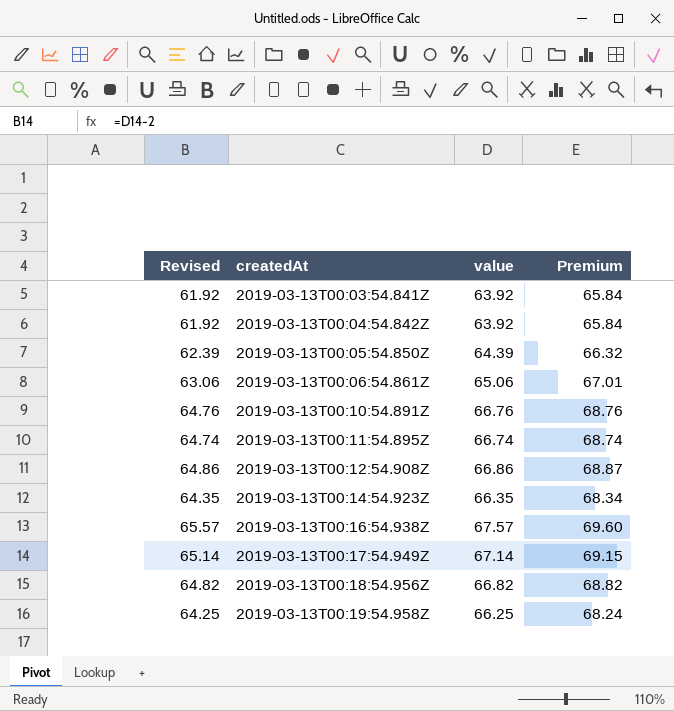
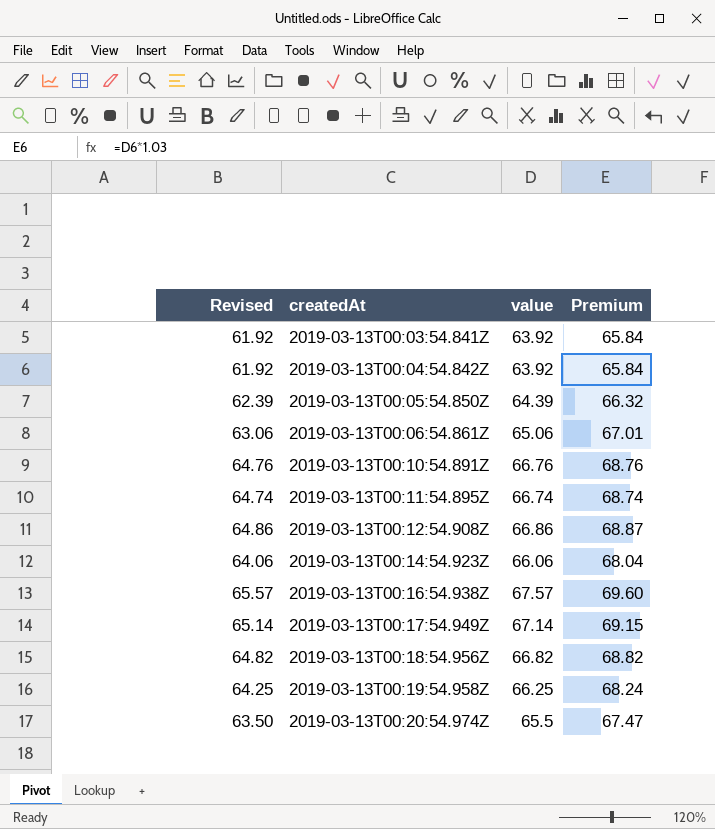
2019-03-13T00:14:54.923Z | Revised: 64.35 -> 64.06
2019-03-13T00:14:54.923Z | value: 66.35 -> 66.06
2019-03-13T00:14:54.923Z | Premium: 68.34 -> 68.04
row 2019-03-13T00:20:54.974Z: none -> 63.50 | 65.5 | 67.47

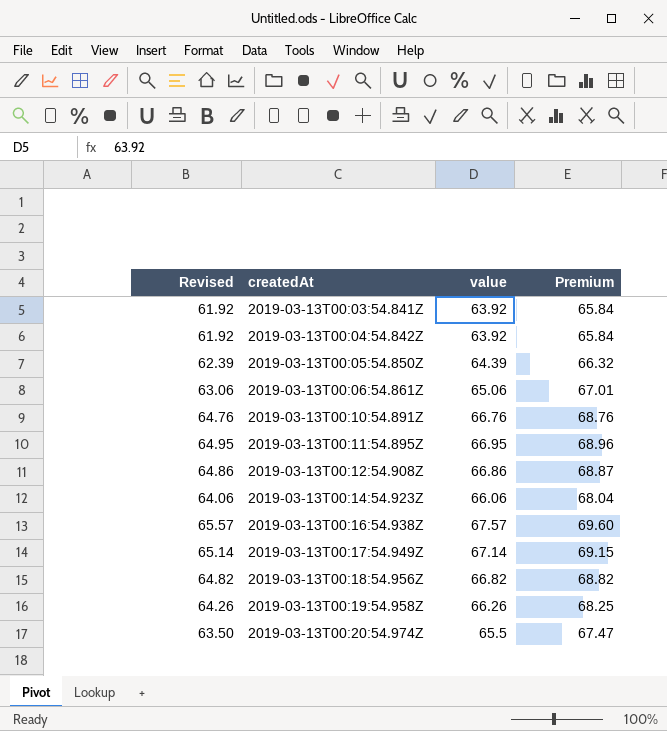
2019-03-13T00:11:54.895Z | Revised: 64.74 -> 64.95
2019-03-13T00:11:54.895Z | value: 66.74 -> 66.95
2019-03-13T00:11:54.895Z | Premium: 68.74 -> 68.96
2019-03-13T00:19:54.958Z | Revised: 64.25 -> 64.26
2019-03-13T00:19:54.958Z | value: 66.25 -> 66.26
2019-03-13T00:19:54.958Z | Premium: 68.24 -> 68.25

